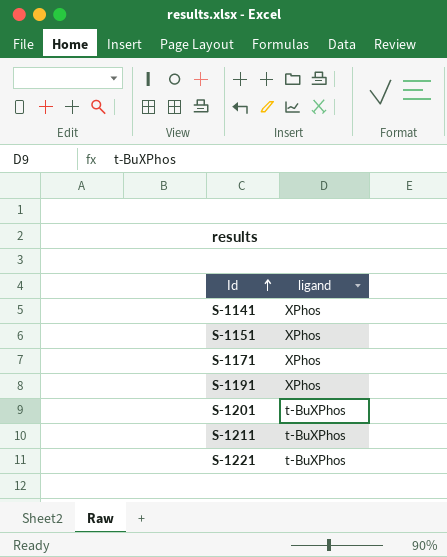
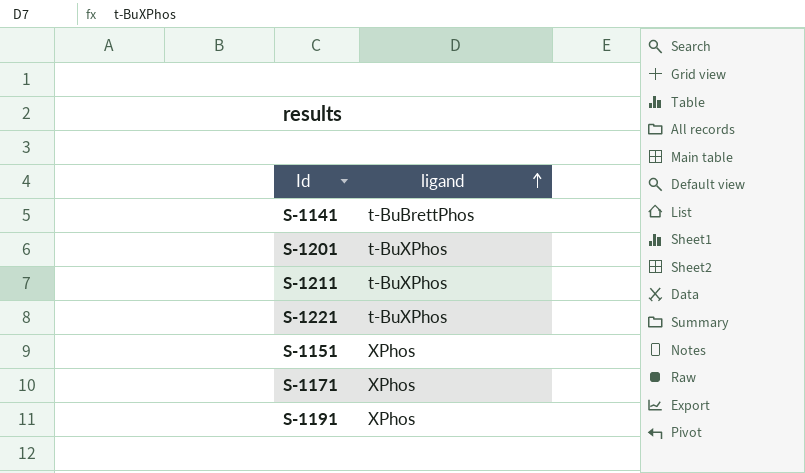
row order: Id ascending -> ligand ascending
S-1141 | ligand: XPhos -> t-BuBrettPhos

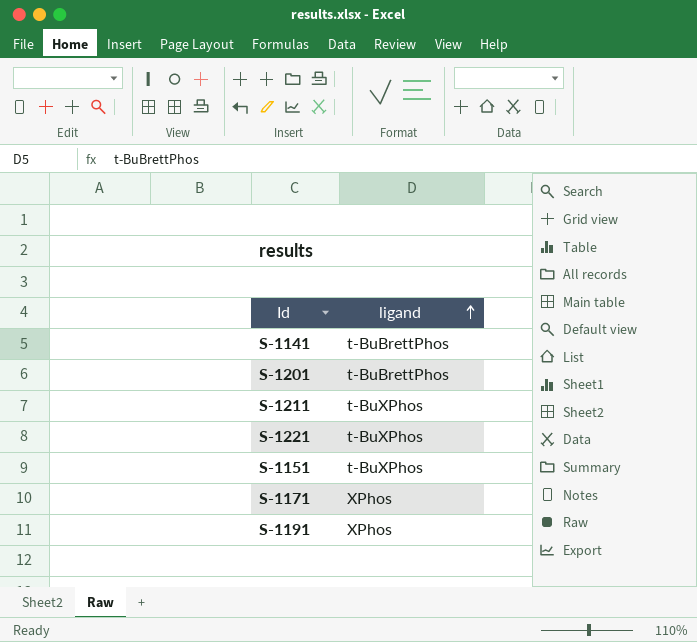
S-1201 | ligand: t-BuXPhos -> t-BuBrettPhos
S-1151 | ligand: XPhos -> t-BuXPhos

